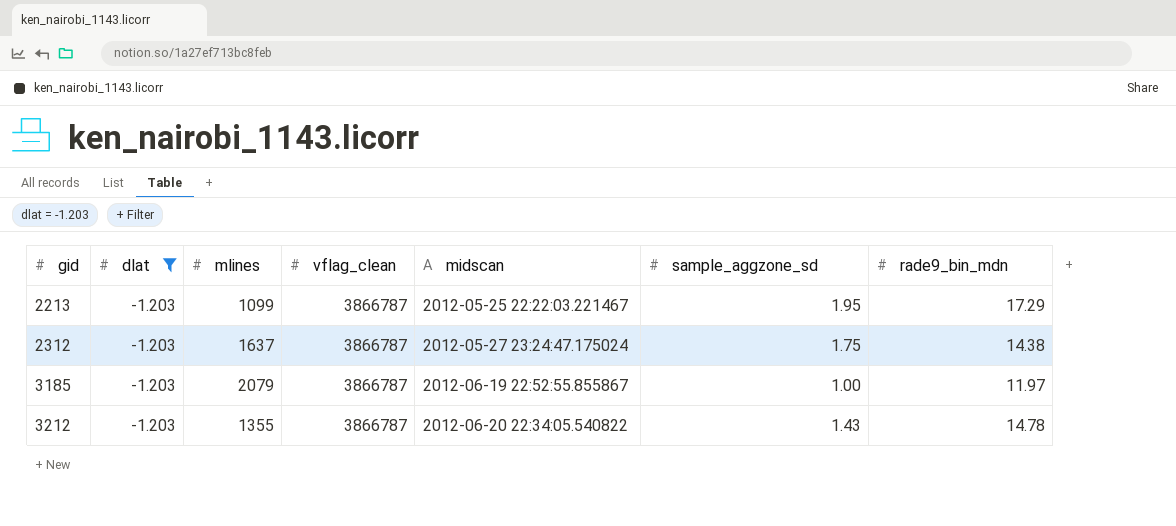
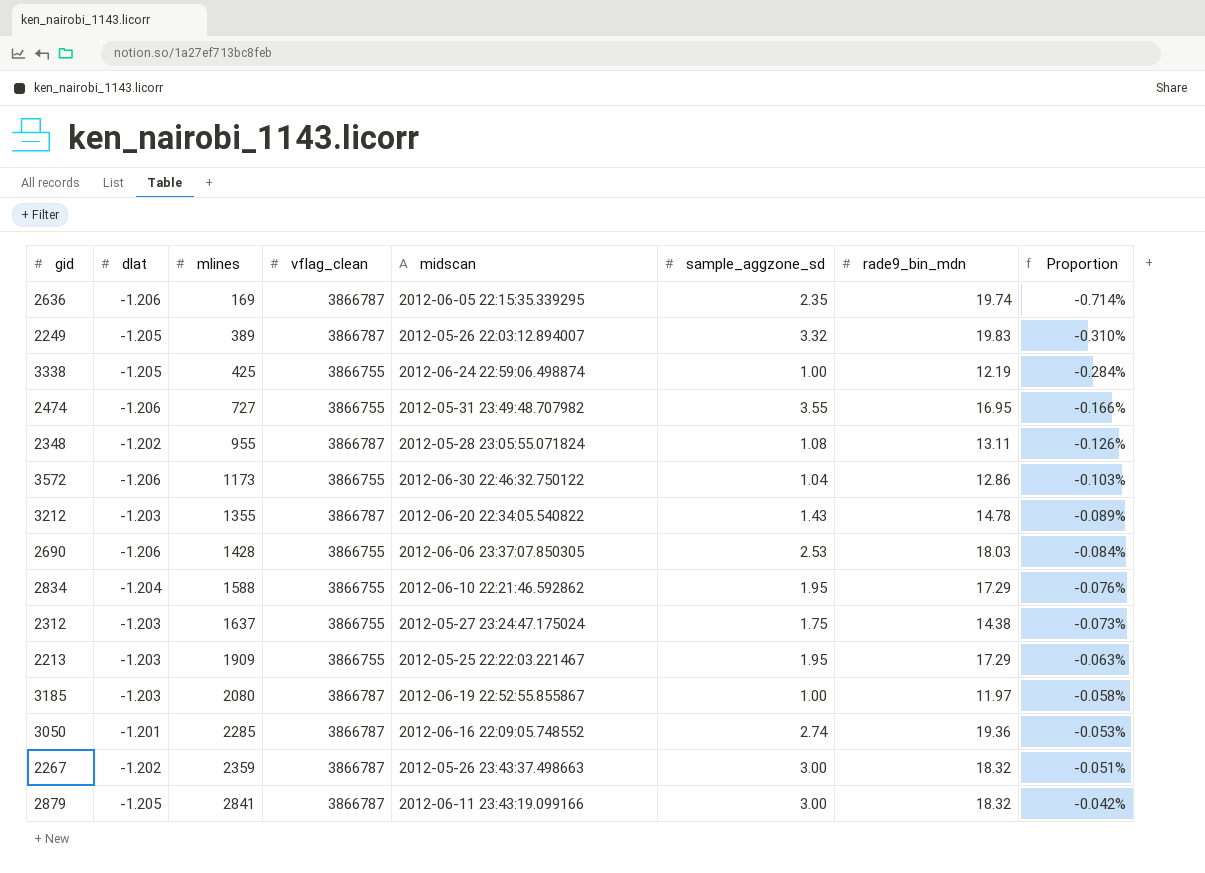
filter: dlat = -1.203 -> none
row order: gid ascending -> mlines ascending
column Proportion | formula: none -> [dlat] / [mlines]
2312 | vflag_clean: 3866787 -> 3866755
2213 | mlines: 1099 -> 1909
2213 | vflag_clean: 3866787 -> 3866755
3185 | mlines: 2079 -> 2080

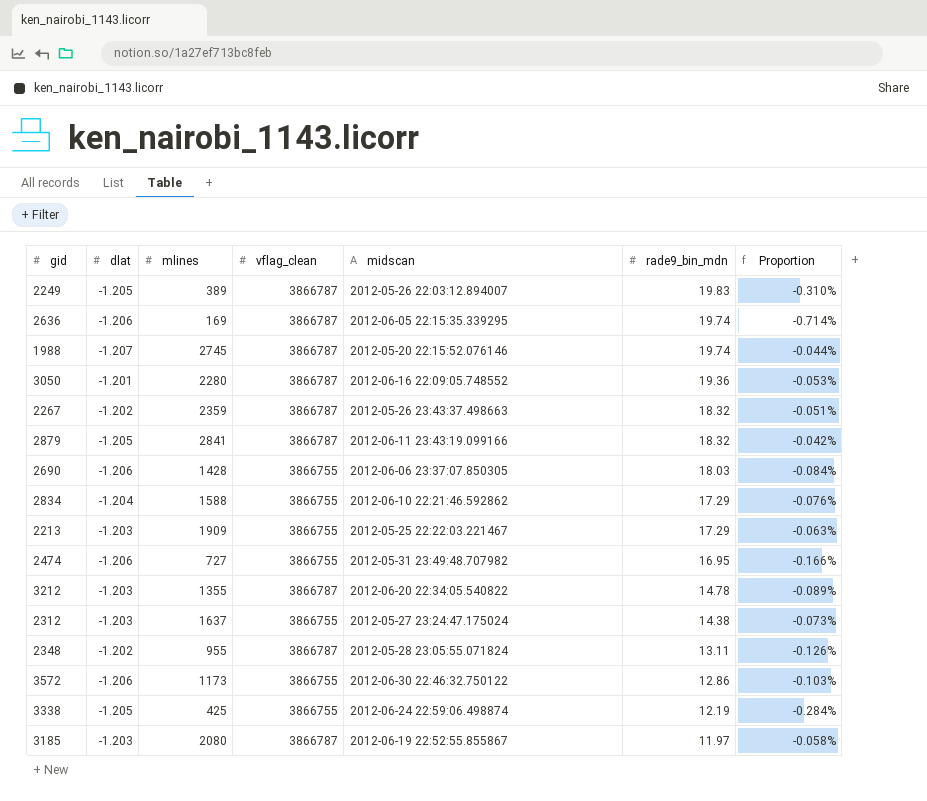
row order: mlines ascending -> rade9_bin_mdn descending
column sample_aggzone_sd | position: 6 -> none
row 1988: none -> -1.207 | 2745 | 3866787 | 2012-05-20 22:15:52.076146 | 19.74 | -0.044%
3050 | mlines: 2285 -> 2280

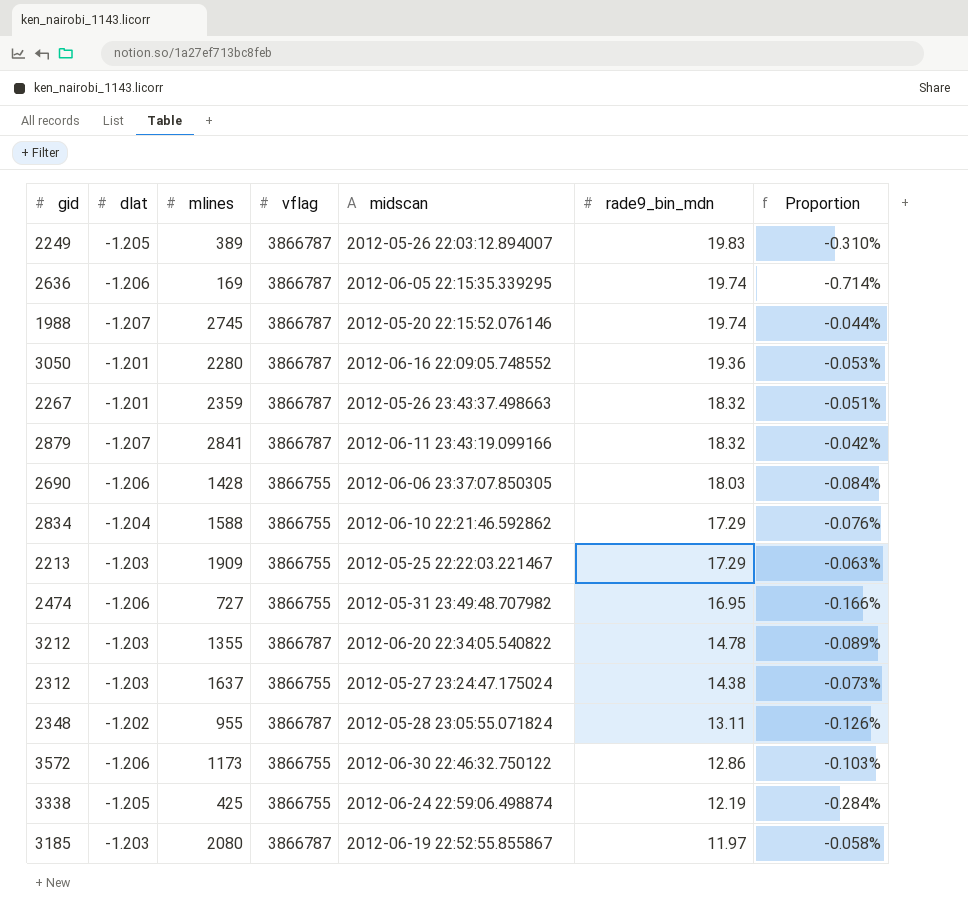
column name: vflag_clean -> vflag
2267 | dlat: -1.202 -> -1.201
2879 | dlat: -1.205 -> -1.207

